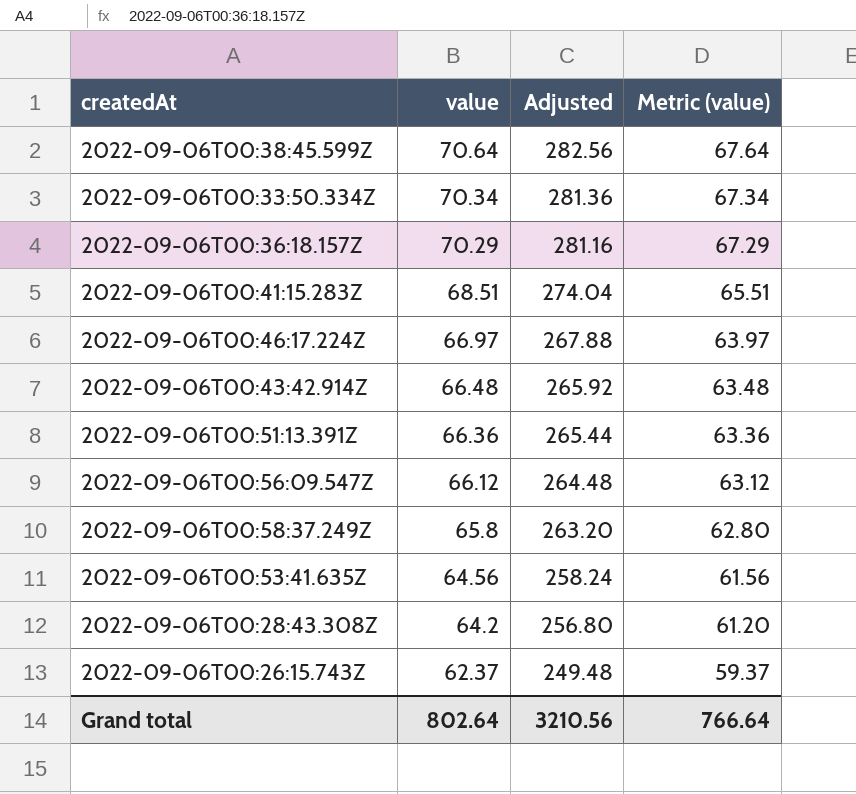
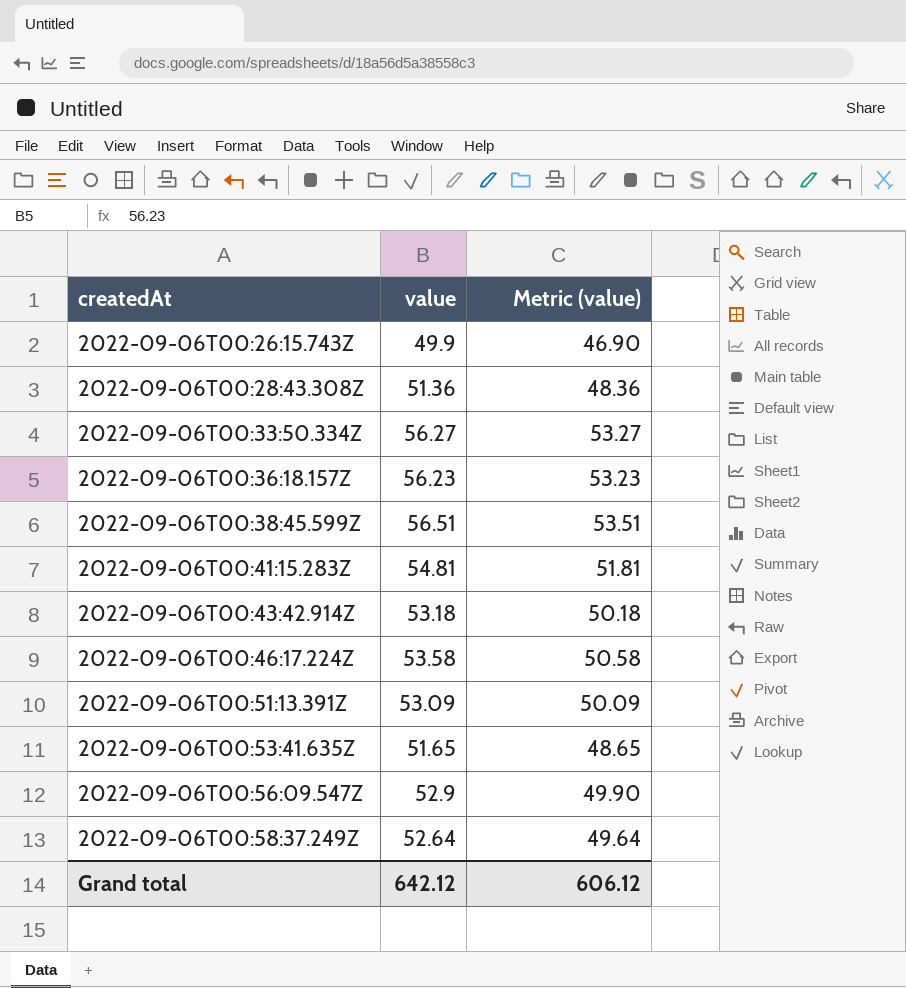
row order: value descending -> createdAt ascending
column Adjusted | formula: [value] * 4 -> none
2022-09-06T00:26:15.743Z | value: 62.37 -> 49.9
2022-09-06T00:26:15.743Z | Metric (value): 59.37 -> 46.90
2022-09-06T00:28:43.308Z | value: 64.2 -> 51.36
2022-09-06T00:28:43.308Z | Metric (value): 61.20 -> 48.36
2022-09-06T00:33:50.334Z | value: 70.34 -> 56.27
2022-09-06T00:33:50.334Z | Metric (value): 67.34 -> 53.27
2022-09-06T00:36:18.157Z | value: 70.29 -> 56.23
2022-09-06T00:36:18.157Z | Metric (value): 67.29 -> 53.23
2022-09-06T00:38:45.599Z | value: 70.64 -> 56.51
2022-09-06T00:38:45.599Z | Metric (value): 67.64 -> 53.51
2022-09-06T00:41:15.283Z | value: 68.51 -> 54.81
2022-09-06T00:41:15.283Z | Metric (value): 65.51 -> 51.81
2022-09-06T00:43:42.914Z | value: 66.48 -> 53.18
2022-09-06T00:43:42.914Z | Metric (value): 63.48 -> 50.18
2022-09-06T00:46:17.224Z | value: 66.97 -> 53.58
2022-09-06T00:46:17.224Z | Metric (value): 63.97 -> 50.58
2022-09-06T00:51:13.391Z | value: 66.36 -> 53.09
2022-09-06T00:51:13.391Z | Metric (value): 63.36 -> 50.09
2022-09-06T00:53:41.635Z | value: 64.56 -> 51.65
2022-09-06T00:53:41.635Z | Metric (value): 61.56 -> 48.65
2022-09-06T00:56:09.547Z | value: 66.12 -> 52.9
2022-09-06T00:56:09.547Z | Metric (value): 63.12 -> 49.90
2022-09-06T00:58:37.249Z | value: 65.8 -> 52.64
2022-09-06T00:58:37.249Z | Metric (value): 62.80 -> 49.64
Grand total | value: 802.64 -> 642.12
Grand total | Metric (value): 766.64 -> 606.12

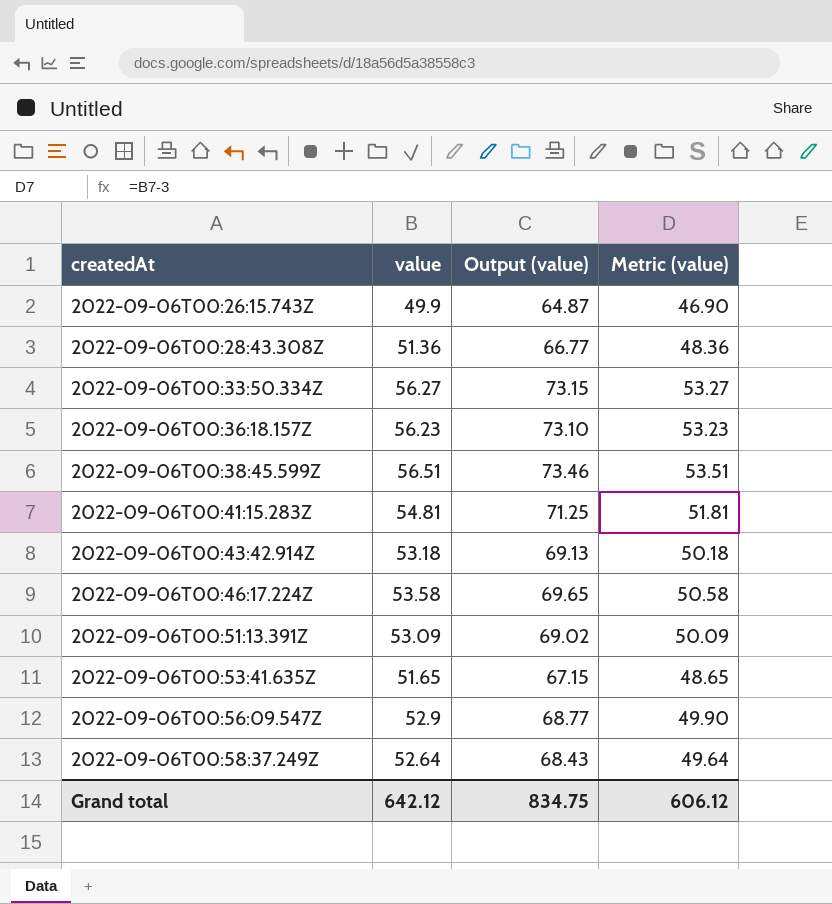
column Output (value) | formula: none -> [value] * 1.3

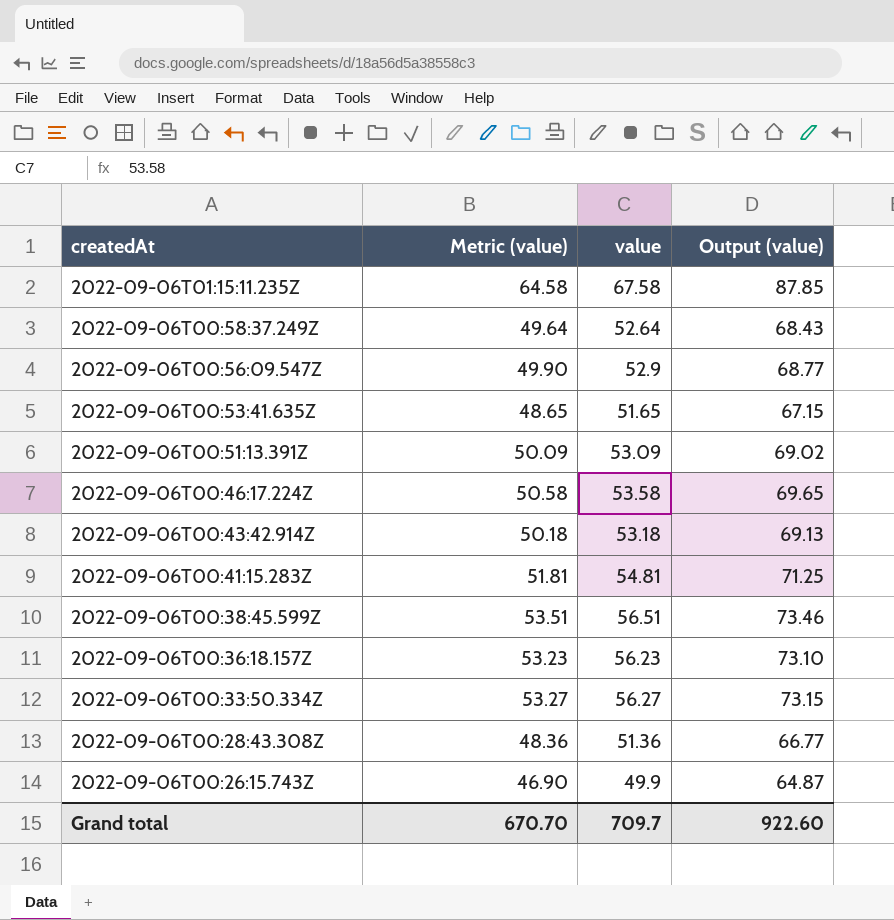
row order: createdAt ascending -> createdAt descending
column Metric (value) | position: 4 -> 2
row 2022-09-06T01:15:11.235Z: none -> 64.58 | 67.58 | 87.85
Grand total | Metric (value): 606.12 -> 670.70
Grand total | value: 642.12 -> 709.7
Grand total | Output (value): 834.75 -> 922.60

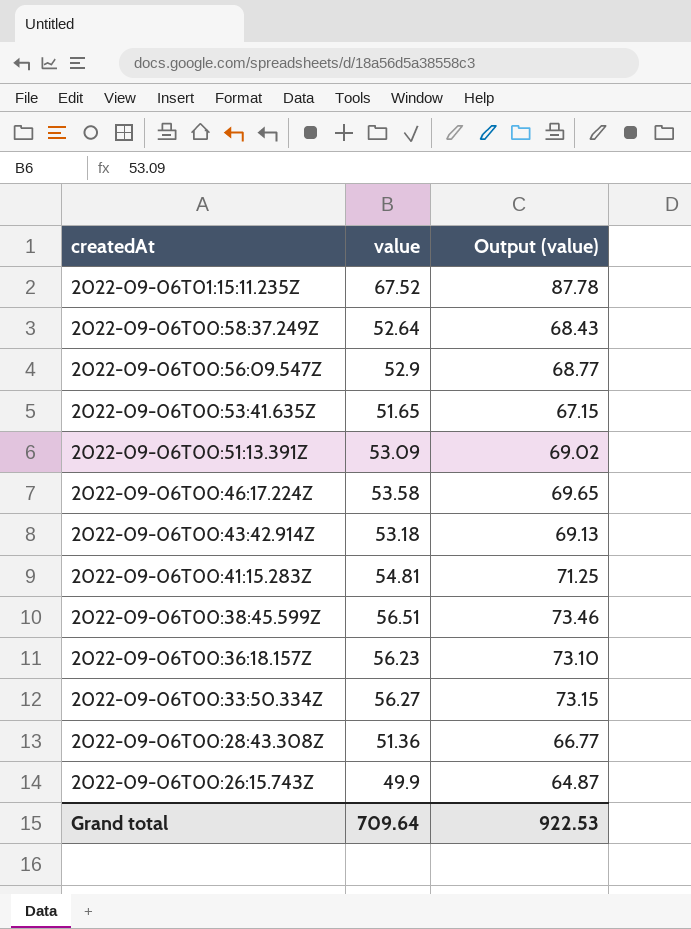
column Metric (value) | formula: [value] - 3 -> none
2022-09-06T01:15:11.235Z | value: 67.58 -> 67.52
2022-09-06T01:15:11.235Z | Output (value): 87.85 -> 87.78
Grand total | value: 709.7 -> 709.64
Grand total | Output (value): 922.60 -> 922.53

